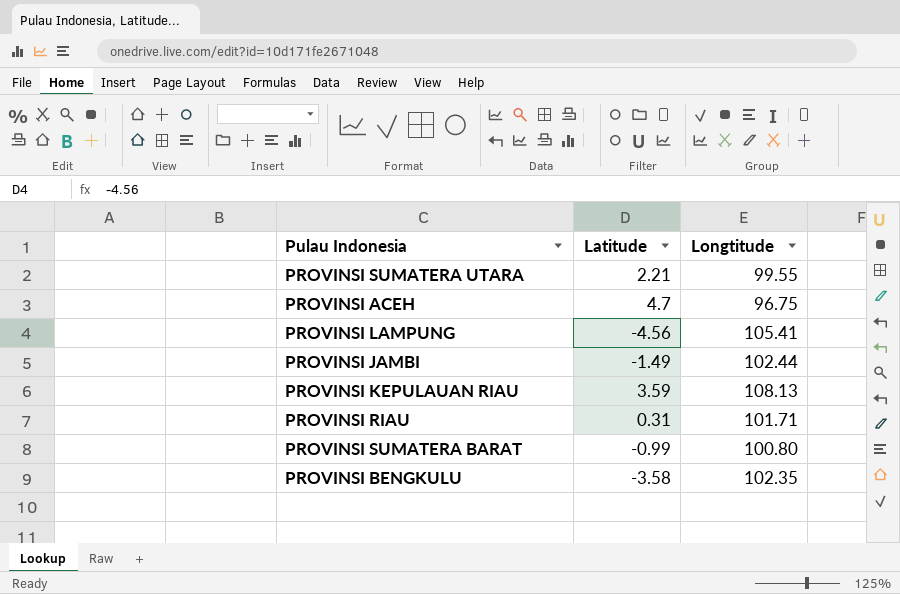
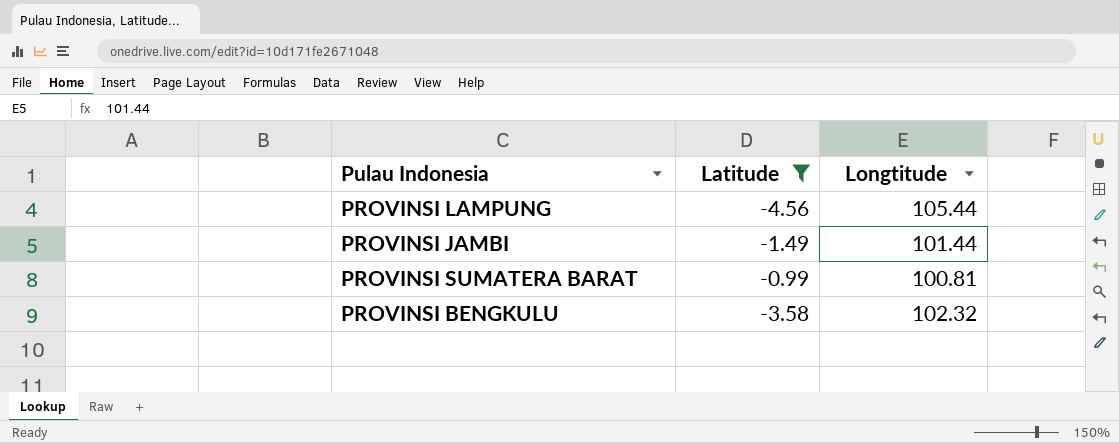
filter: none -> Latitude <= -0.99
PROVINSI LAMPUNG | Longtitude: 105.41 -> 105.44
PROVINSI JAMBI | Longtitude: 102.44 -> 101.44
PROVINSI SUMATERA BARAT | Longtitude: 100.80 -> 100.81
PROVINSI BENGKULU | Longtitude: 102.35 -> 102.32

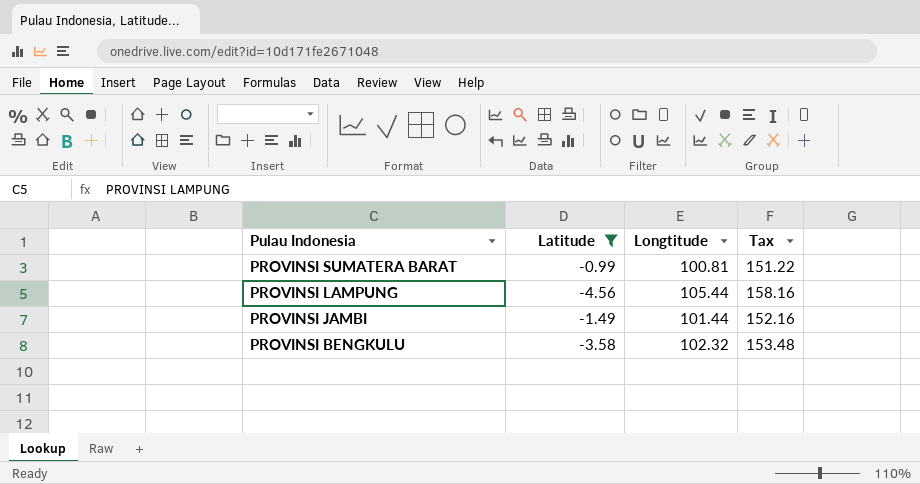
row order: none -> Pulau Indonesia descending
column Tax | formula: none -> [Longtitude] * 1.5

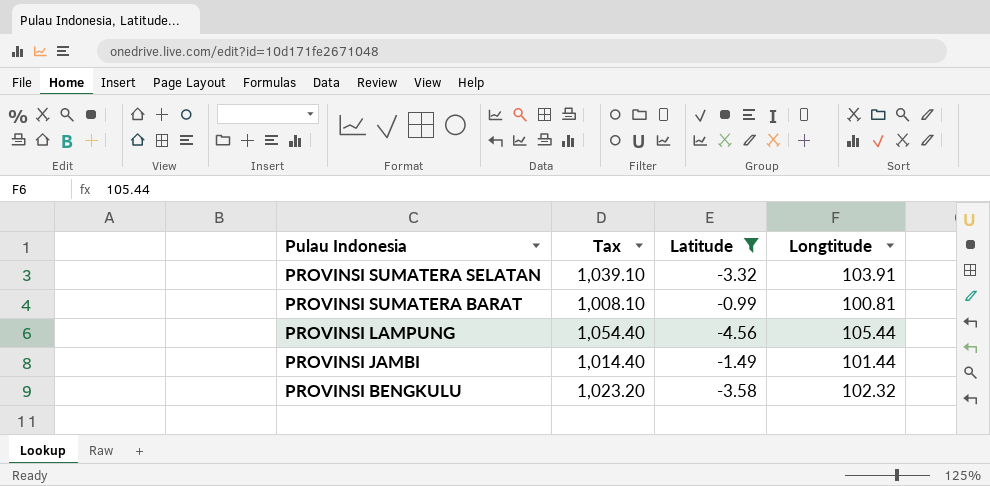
column Tax | formula: [Longtitude] * 1.5 -> [Longtitude] * 10
column Tax | position: 4 -> 2
row PROVINSI SUMATERA SELATAN: none -> 1,039.10 | -3.32 | 103.91

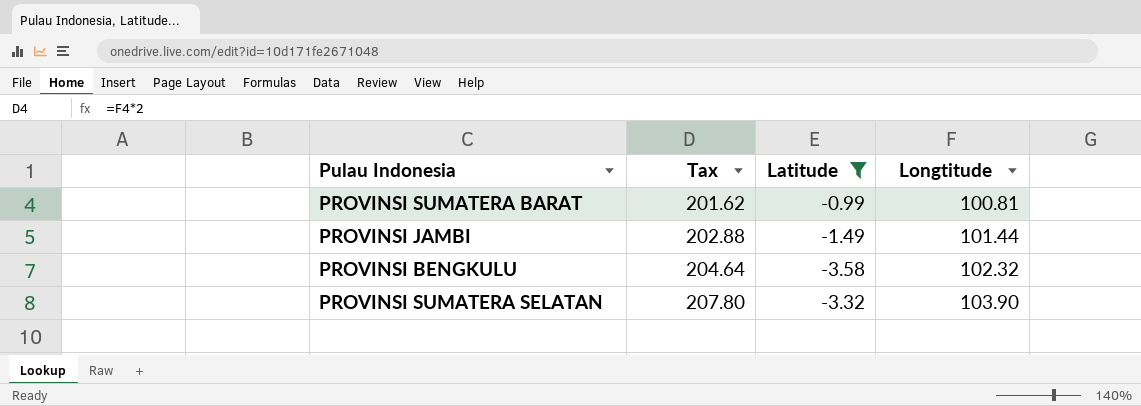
row order: Pulau Indonesia descending -> Tax ascending
column Tax | formula: [Longtitude] * 10 -> [Longtitude] * 2
row PROVINSI LAMPUNG: 1,054.40 | -4.56 | 105.44 -> none
PROVINSI SUMATERA SELATAN | Longtitude: 103.91 -> 103.90

